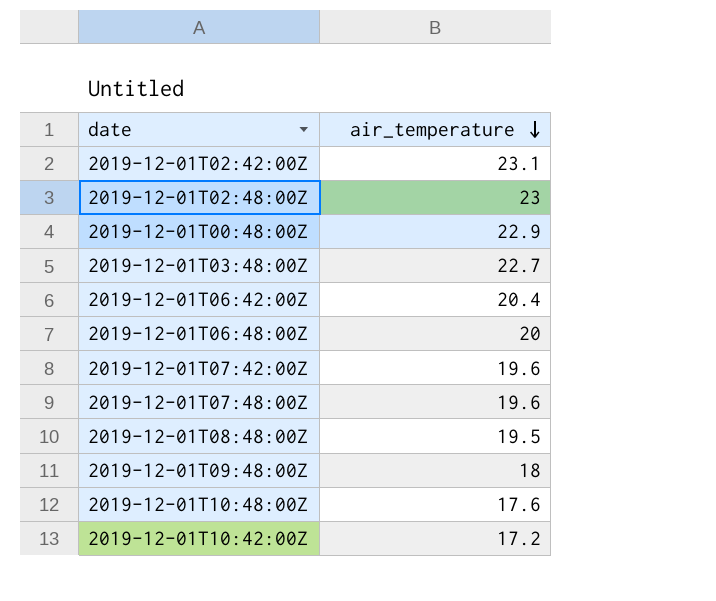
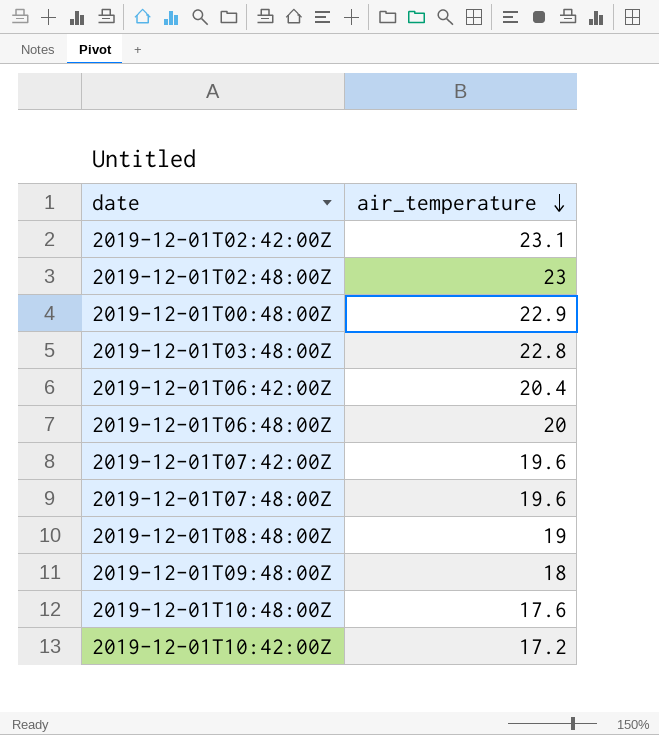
2019-12-01T03:48:00Z | air_temperature: 22.7 -> 22.8
2019-12-01T08:48:00Z | air_temperature: 19.5 -> 19

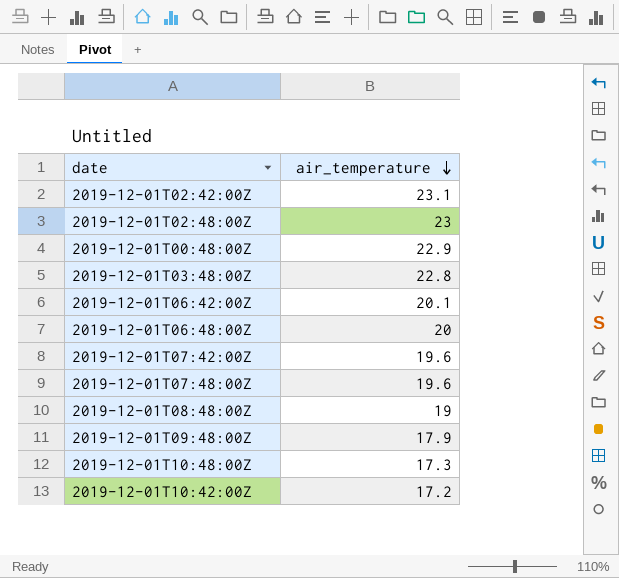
2019-12-01T06:42:00Z | air_temperature: 20.4 -> 20.1
2019-12-01T09:48:00Z | air_temperature: 18 -> 17.9
2019-12-01T10:48:00Z | air_temperature: 17.6 -> 17.3

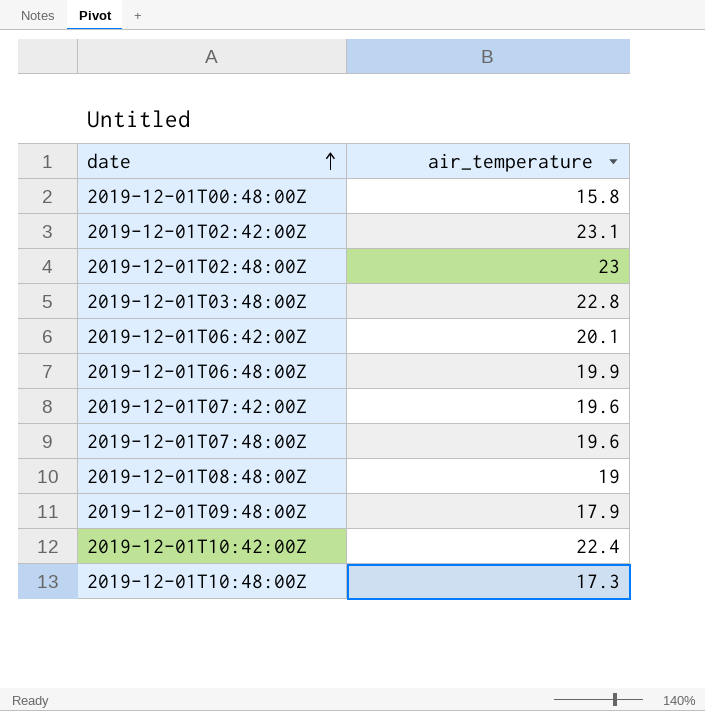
row order: air_temperature descending -> date ascending
2019-12-01T00:48:00Z | air_temperature: 22.9 -> 15.8
2019-12-01T06:48:00Z | air_temperature: 20 -> 19.9
2019-12-01T10:42:00Z | air_temperature: 17.2 -> 22.4

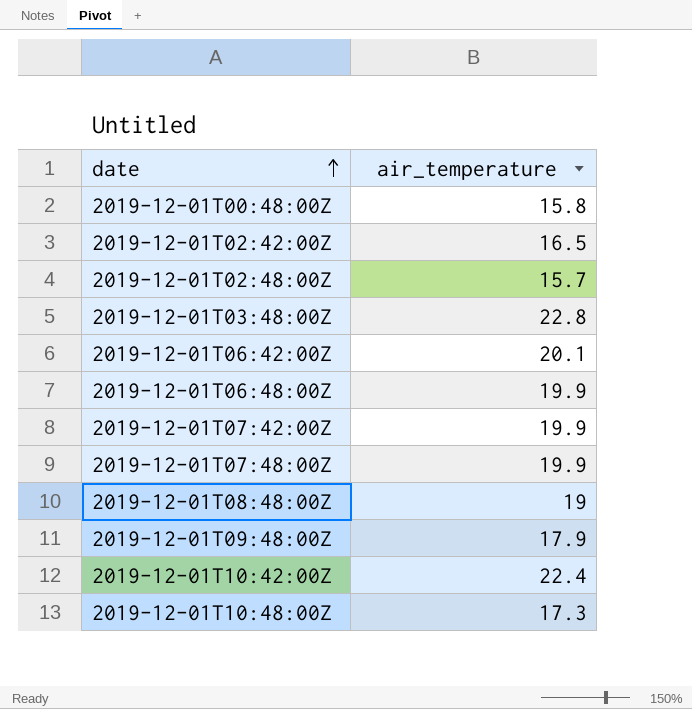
2019-12-01T02:42:00Z | air_temperature: 23.1 -> 16.5
2019-12-01T02:48:00Z | air_temperature: 23 -> 15.7
2019-12-01T07:42:00Z | air_temperature: 19.6 -> 19.9
2019-12-01T07:48:00Z | air_temperature: 19.6 -> 19.9

